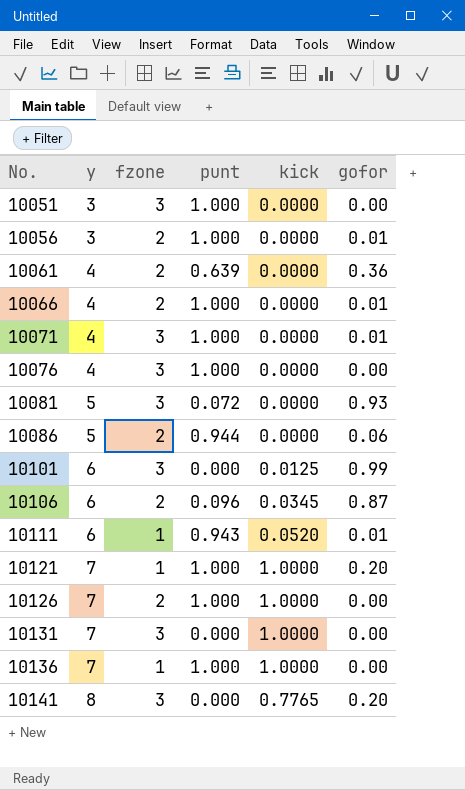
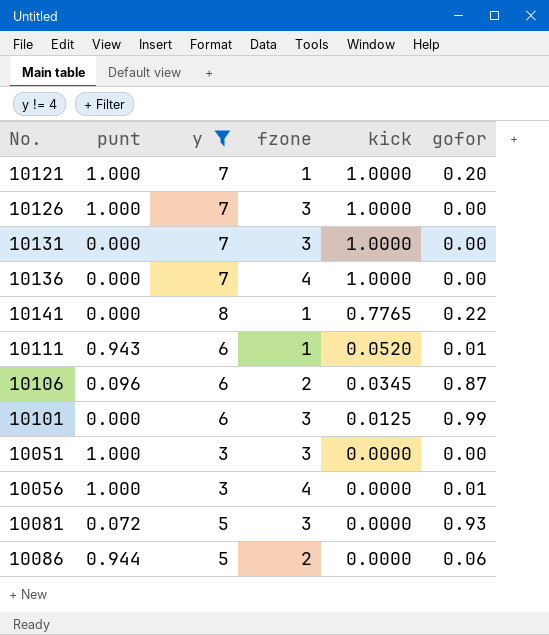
filter: none -> y != 4
row order: No. ascending -> kick descending
column punt | position: 4 -> 2
10126 | fzone: 2 -> 3
10136 | punt: 1.000 -> 0.000
10136 | fzone: 1 -> 4
10141 | fzone: 3 -> 1
10141 | gofor: 0.20 -> 0.22
10056 | fzone: 2 -> 4

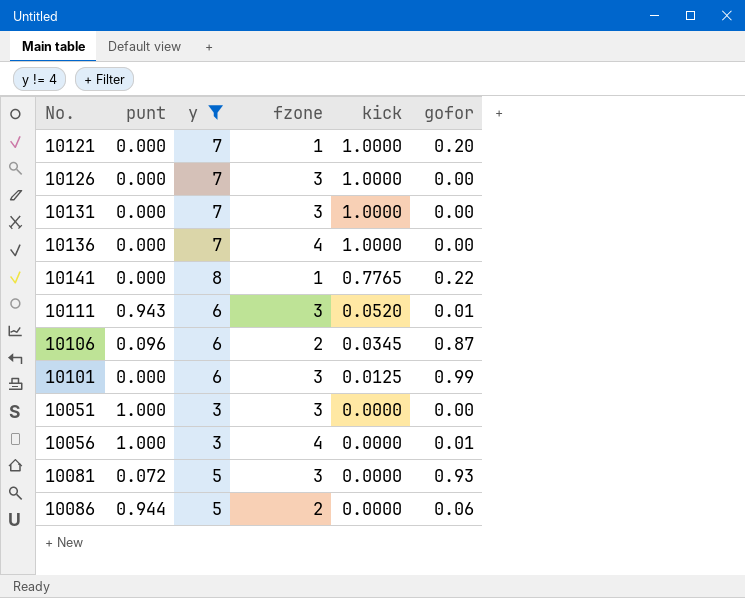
10121 | punt: 1.000 -> 0.000
10126 | punt: 1.000 -> 0.000
10111 | fzone: 1 -> 3

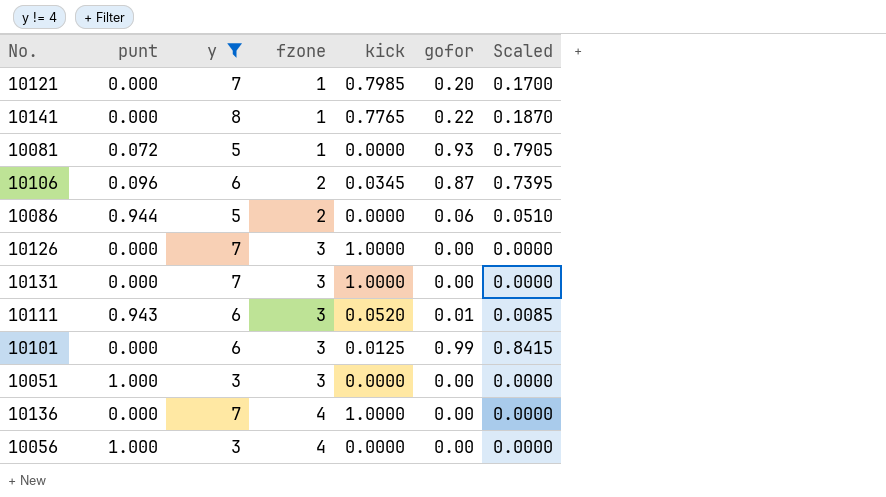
row order: kick descending -> fzone ascending
column Scaled | formula: none -> [gofor] * 0.85
10121 | kick: 1.0000 -> 0.7985
10081 | fzone: 3 -> 1
10056 | gofor: 0.01 -> 0.00

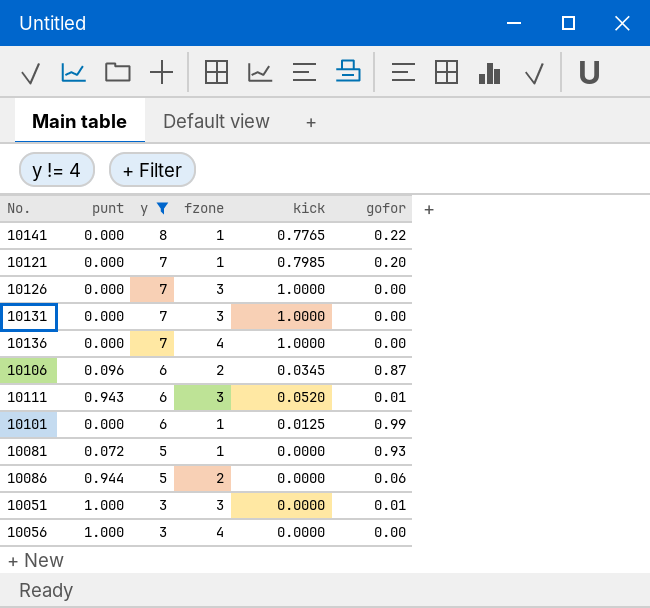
row order: fzone ascending -> y descending
column Scaled | formula: [gofor] * 0.85 -> none
10101 | fzone: 3 -> 1
10051 | gofor: 0.00 -> 0.01

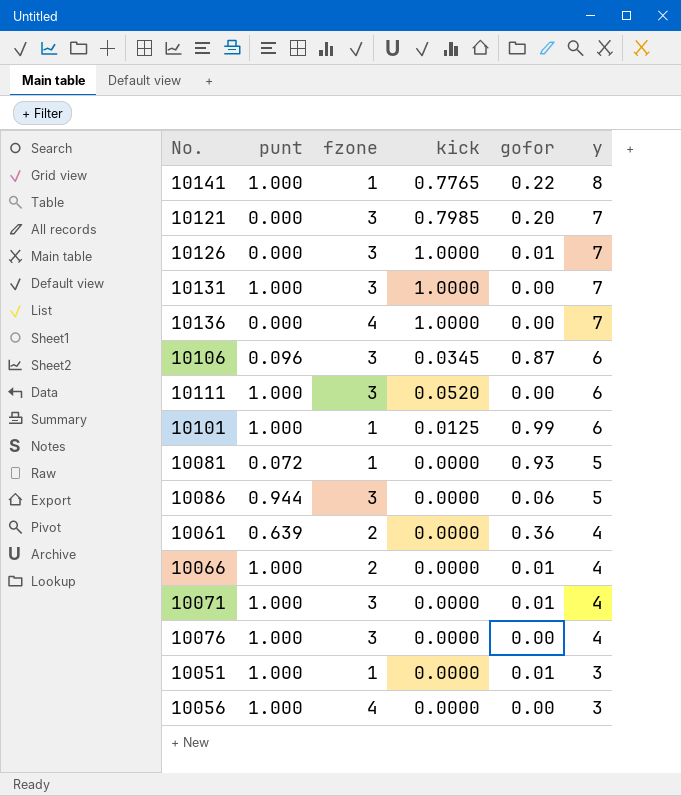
filter: y != 4 -> none
column y | position: 3 -> 6
10141 | punt: 0.000 -> 1.000
10121 | fzone: 1 -> 3
10126 | gofor: 0.00 -> 0.01
10131 | punt: 0.000 -> 1.000
10106 | fzone: 2 -> 3
10111 | punt: 0.943 -> 1.000
10111 | gofor: 0.01 -> 0.00
10101 | punt: 0.000 -> 1.000
10086 | fzone: 2 -> 3
10051 | fzone: 3 -> 1

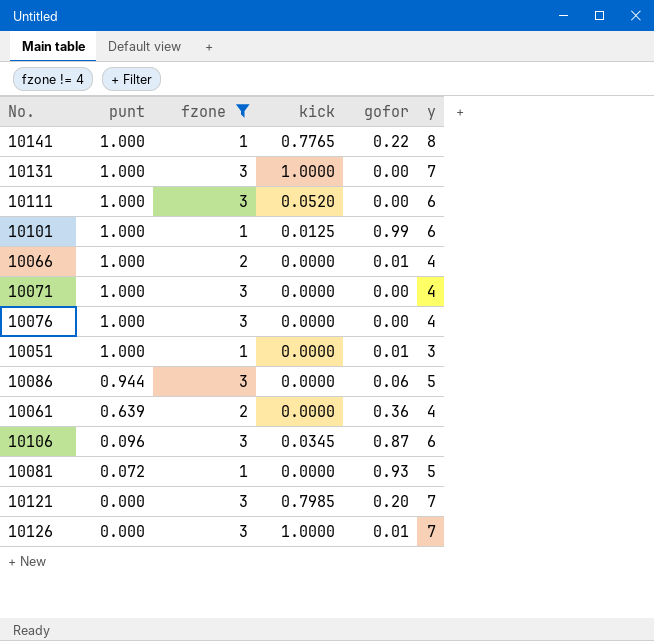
filter: none -> fzone != 4
row order: y descending -> punt descending
10071 | gofor: 0.01 -> 0.00

